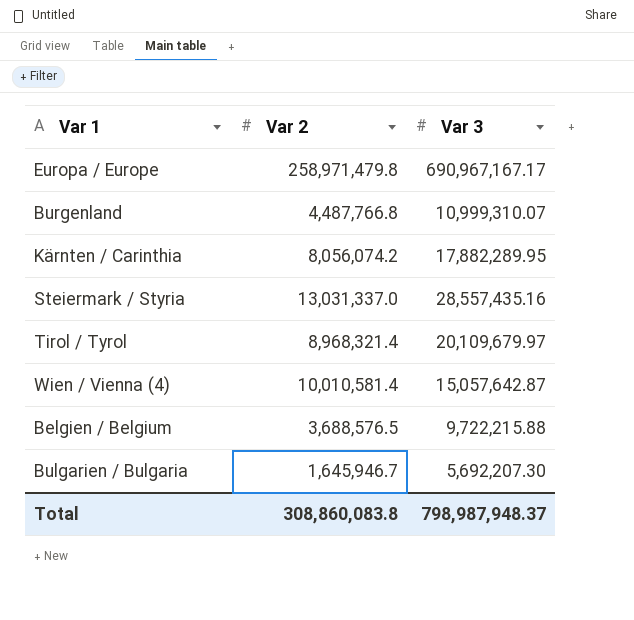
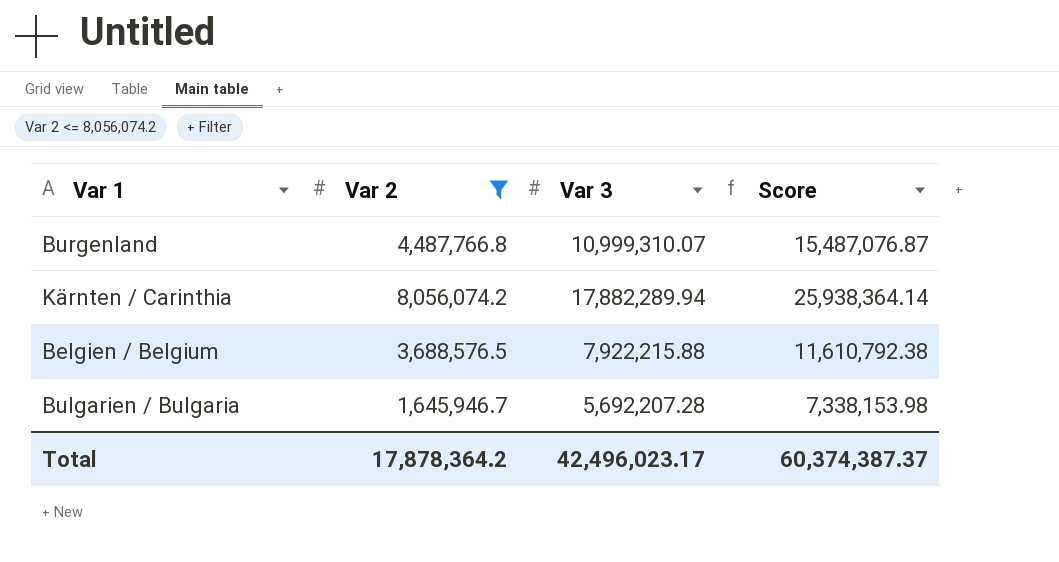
filter: none -> Var 2 <= 8,056,074.2
column Score | formula: none -> [Var 2] + [Var 3]
Kärnten / Carinthia | Var 3: 17,882,289.95 -> 17,882,289.94
Belgien / Belgium | Var 3: 9,722,215.88 -> 7,922,215.88
Bulgarien / Bulgaria | Var 3: 5,692,207.30 -> 5,692,207.28
Total | Var 2: 308,860,083.8 -> 17,878,364.2
Total | Var 3: 798,987,948.37 -> 42,496,023.17

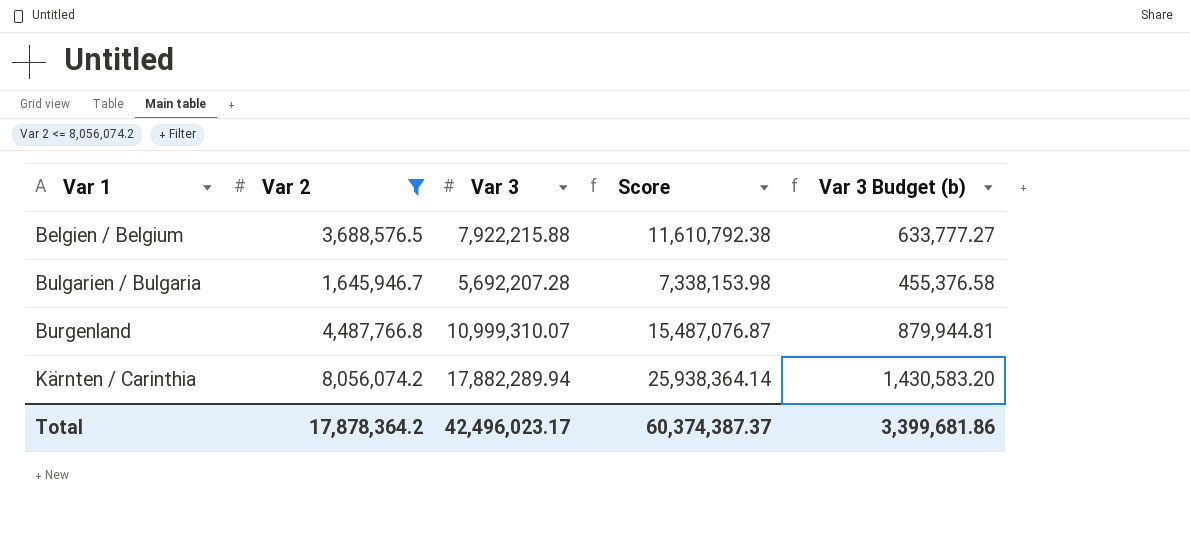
row order: none -> Var 1 ascending
column Var 3 Budget (b) | formula: none -> [Var 3] * 0.08

